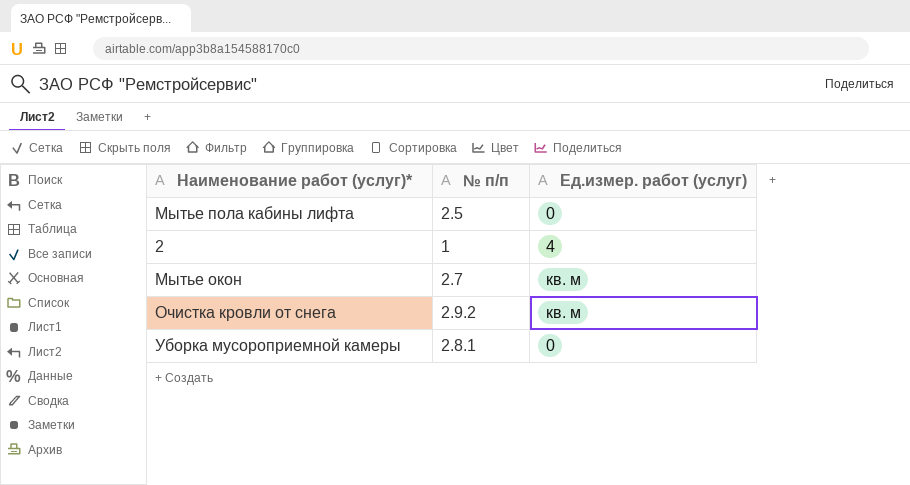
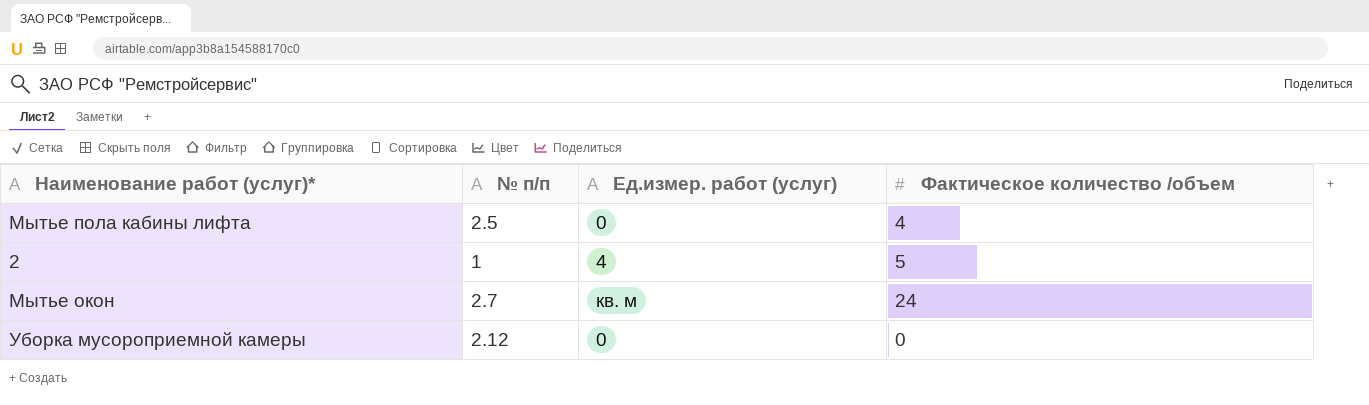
column Фактическое количество /объем | position: none -> 4
row Очистка кровли от снега: 2.9.2 | кв. м -> none
Уборка мусороприемной камеры | № п/п: 2.8.1 -> 2.12

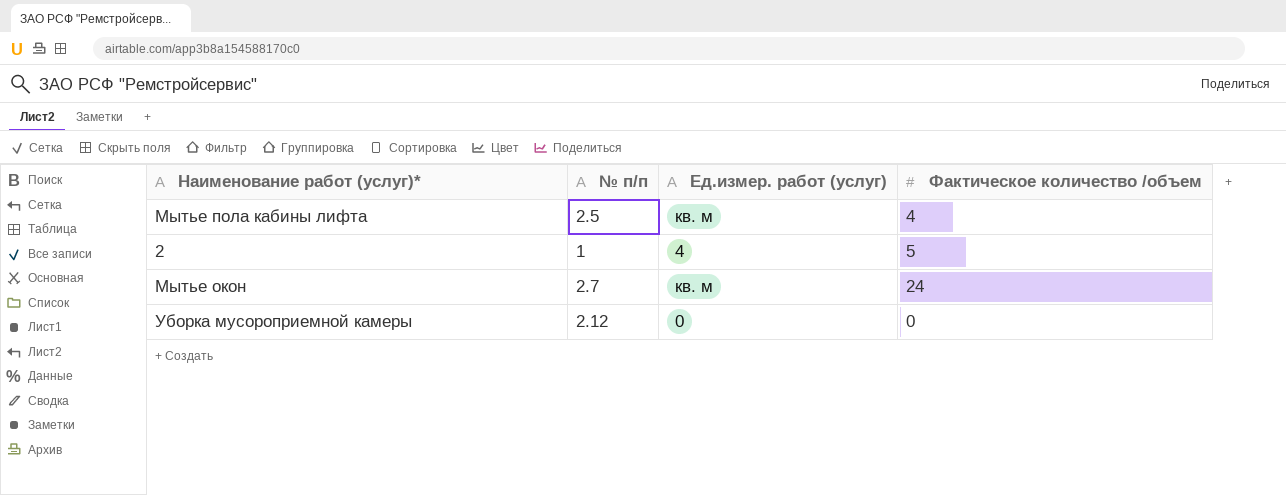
Мытье пола кабины лифта | Ед.измер. работ (услуг): 0 -> кв. м

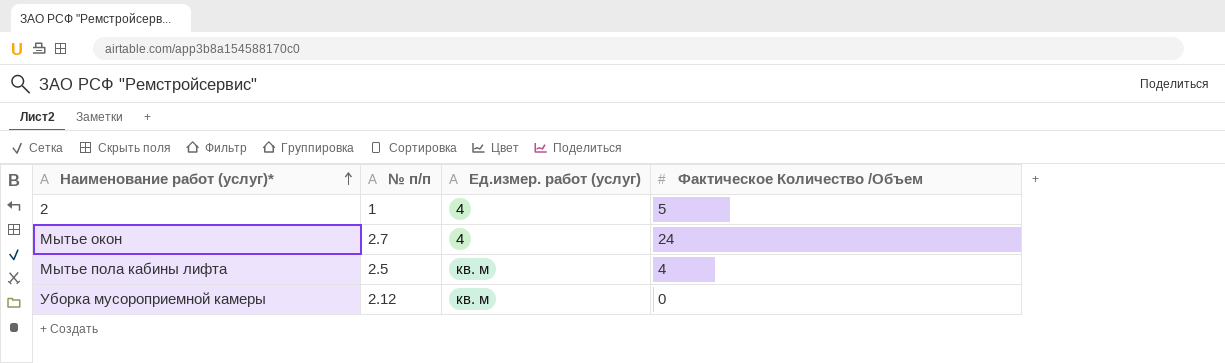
row order: none -> Наименование работ (услуг)* ascending
column name: Фактическое количество /объем -> Фактическое Количество /Объем
Мытье окон | Ед.измер. работ (услуг): кв. м -> 4
Уборка мусороприемной камеры | Ед.измер. работ (услуг): 0 -> кв. м

